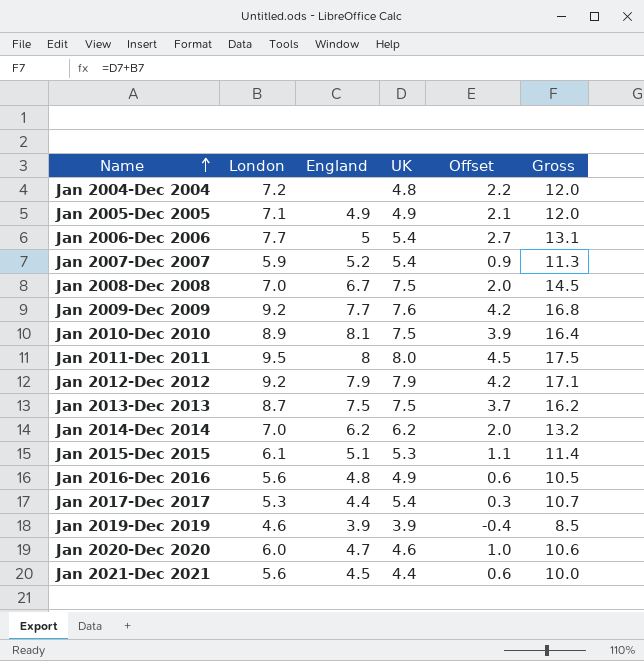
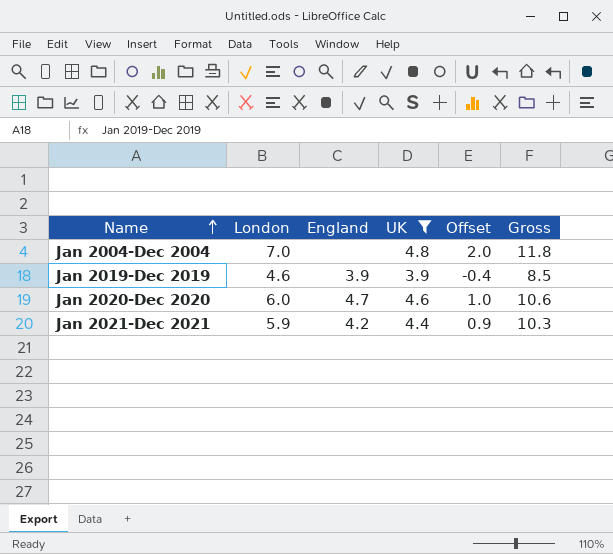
filter: none -> UK <= 4.8
Jan 2004-Dec 2004 | London: 7.2 -> 7.0
Jan 2004-Dec 2004 | Offset: 2.2 -> 2.0
Jan 2004-Dec 2004 | Gross: 12.0 -> 11.8
Jan 2021-Dec 2021 | London: 5.6 -> 5.9
Jan 2021-Dec 2021 | England: 4.5 -> 4.2
Jan 2021-Dec 2021 | Offset: 0.6 -> 0.9
Jan 2021-Dec 2021 | Gross: 10.0 -> 10.3

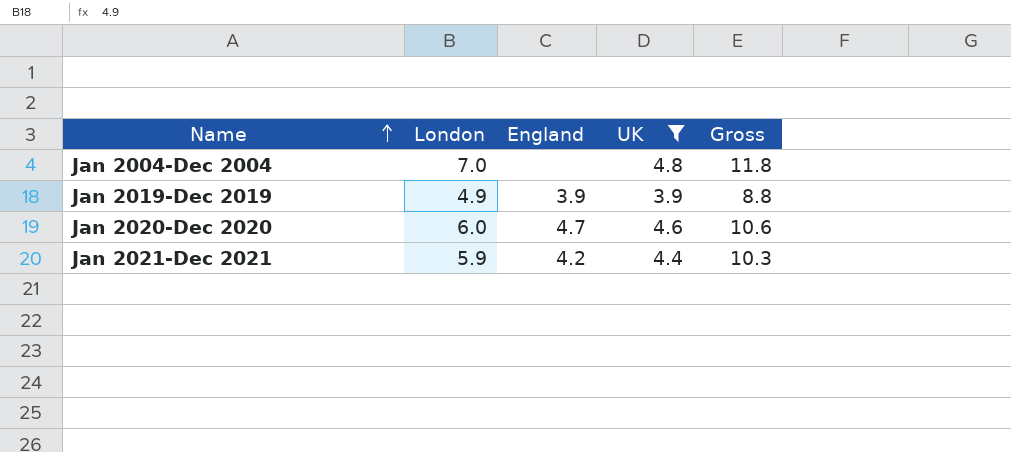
column Offset | formula: [London] - 5 -> none
Jan 2019-Dec 2019 | London: 4.6 -> 4.9
Jan 2019-Dec 2019 | Gross: 8.5 -> 8.8

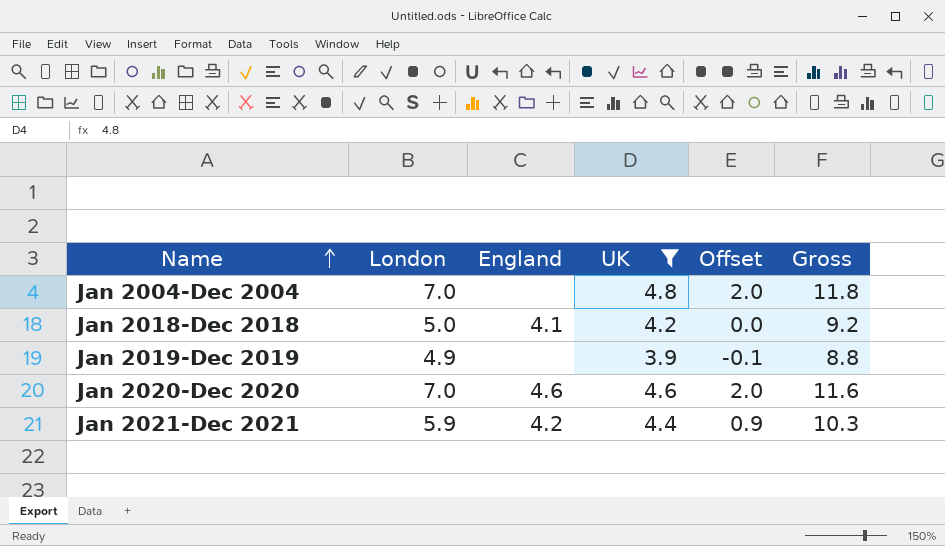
column Offset | formula: none -> [London] - 5
row Jan 2018-Dec 2018: none -> 5.0 | 4.1 | 4.2 | 0.0 | 9.2
Jan 2019-Dec 2019 | England: 3.9 -> none
Jan 2020-Dec 2020 | London: 6.0 -> 7.0
Jan 2020-Dec 2020 | England: 4.7 -> 4.6
Jan 2020-Dec 2020 | Gross: 10.6 -> 11.6

